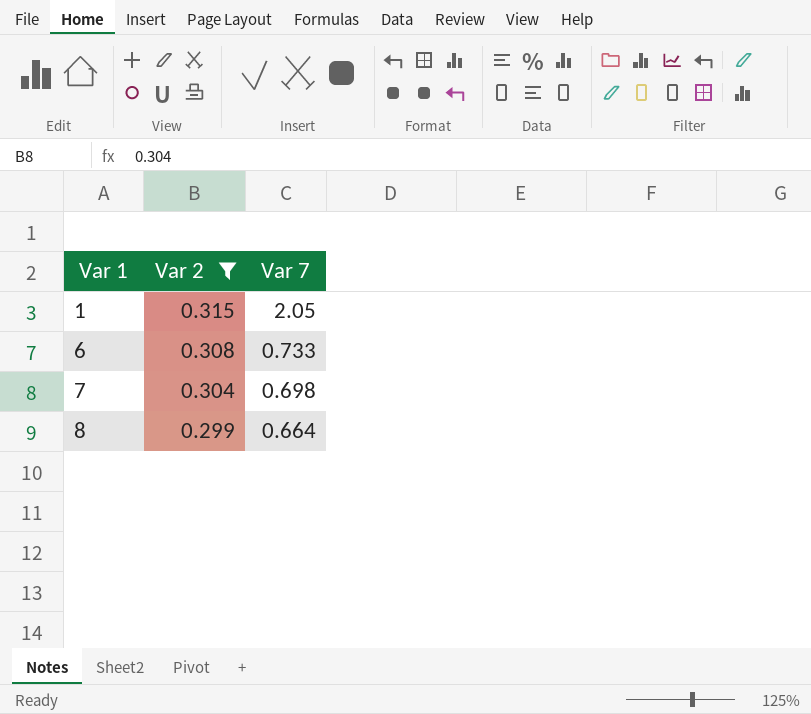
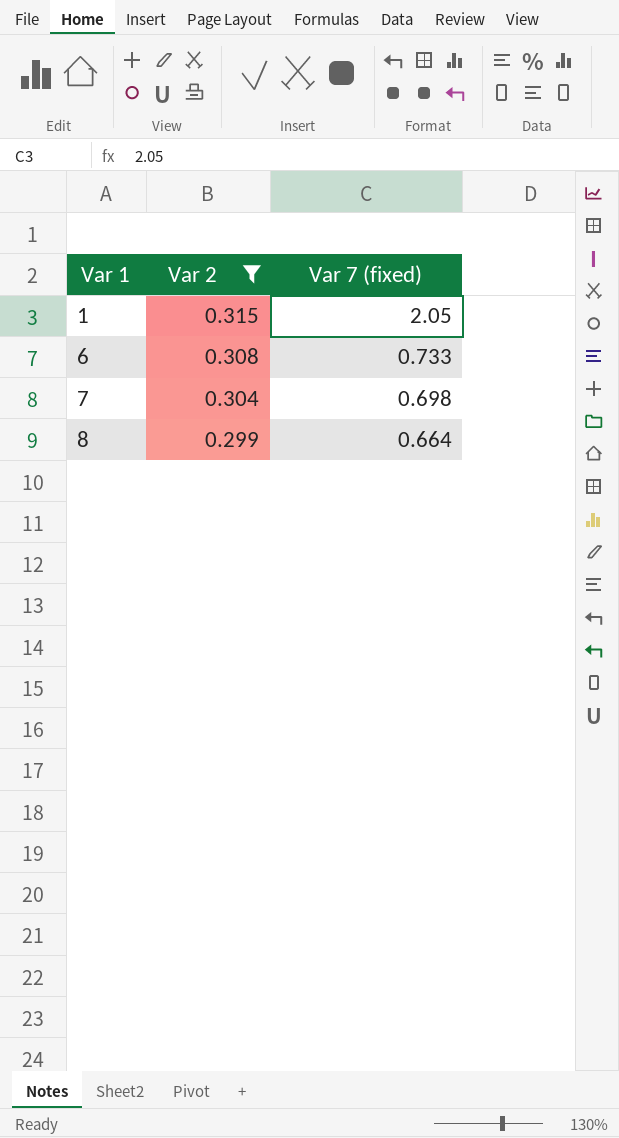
column name: Var 7 -> Var 7 (fixed)

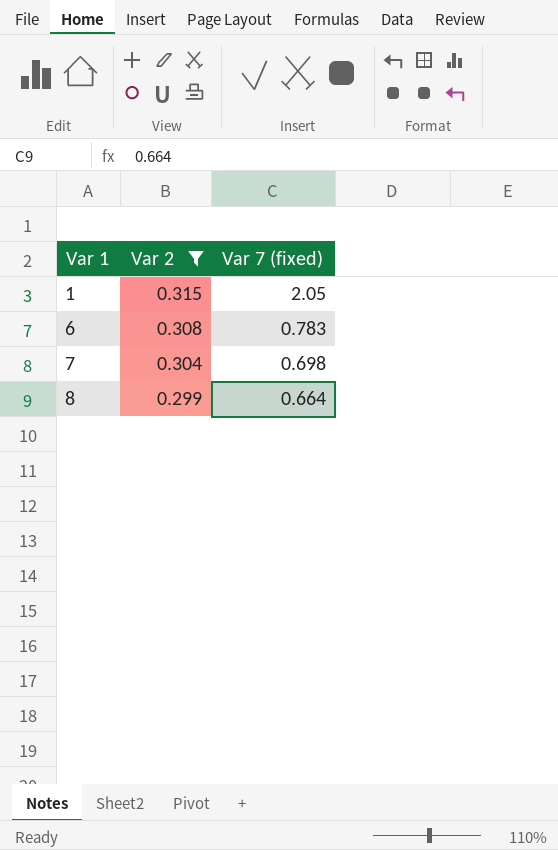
6 | Var 7 (fixed): 0.733 -> 0.783

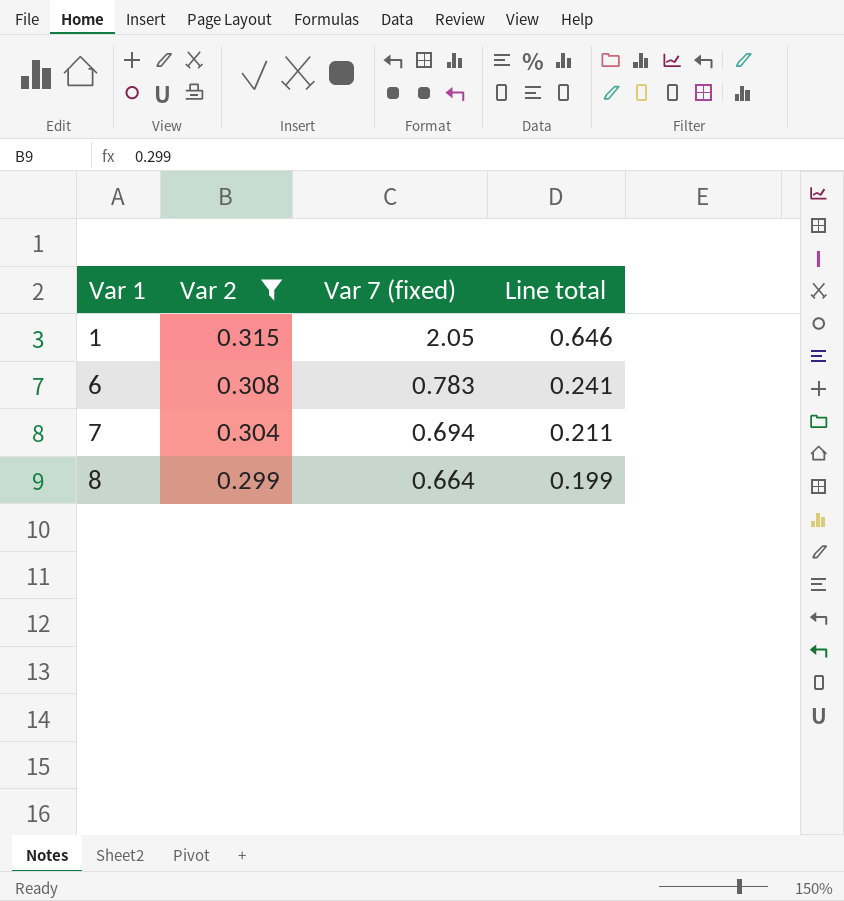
column Line total | formula: none -> [Var 2] * [Var 7 (fixed)]
7 | Var 7 (fixed): 0.698 -> 0.694

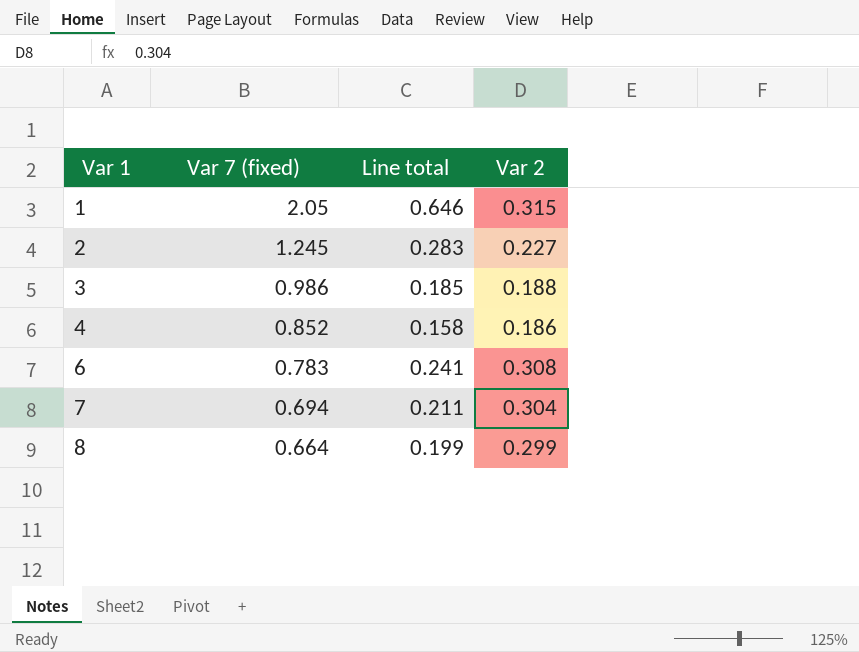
filter: Var 2 >= 0.299 -> none
column Var 2 | position: 2 -> 4

